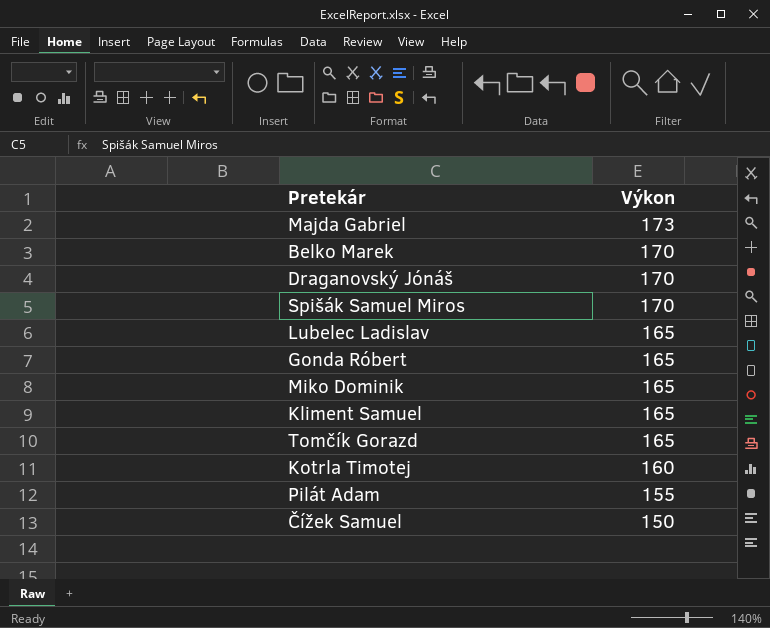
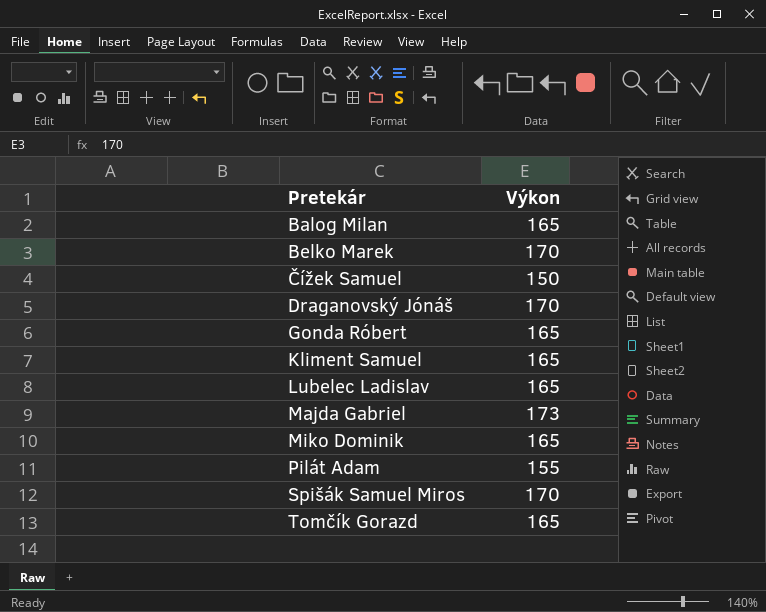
row order: Výkon descending -> Pretekár ascending
row Kotrla Timotej: 160 -> none
row Balog Milan: none -> 165

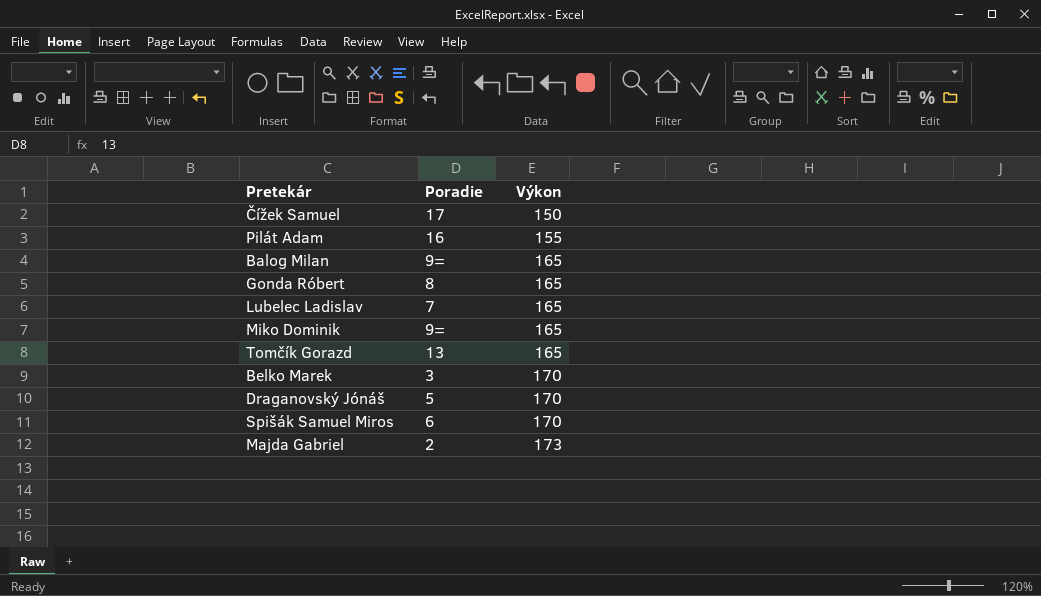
row order: Pretekár ascending -> Výkon ascending
column Poradie | position: none -> 2
row Kliment Samuel: 165 -> none

